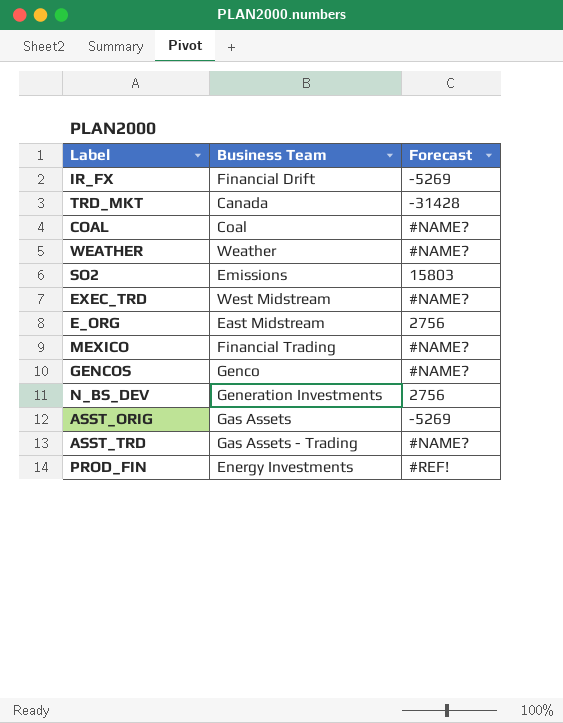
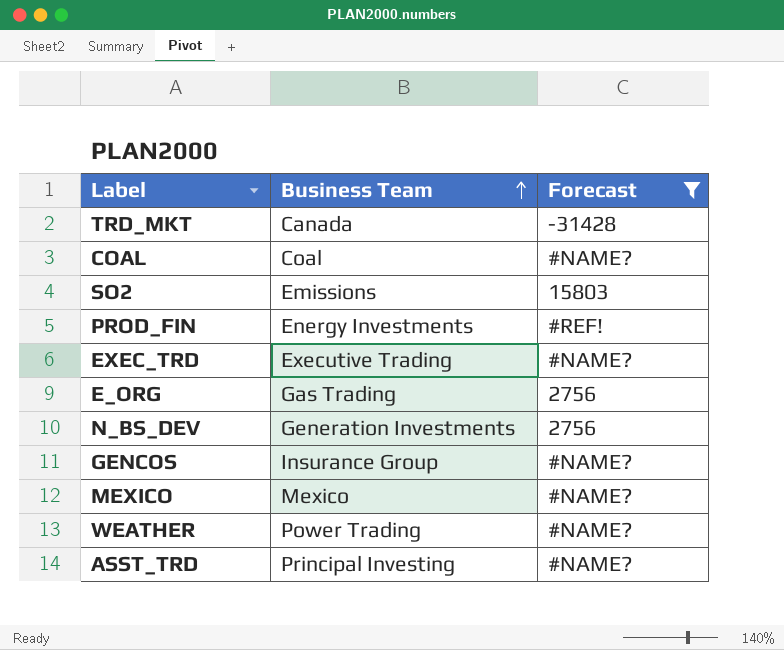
filter: none -> Forecast != -5269
row order: none -> Business Team ascending
EXEC_TRD | Business Team: West Midstream -> Executive Trading
E_ORG | Business Team: East Midstream -> Gas Trading
GENCOS | Business Team: Genco -> Insurance Group
MEXICO | Business Team: Financial Trading -> Mexico
WEATHER | Business Team: Weather -> Power Trading
ASST_TRD | Business Team: Gas Assets - Trading -> Principal Investing

